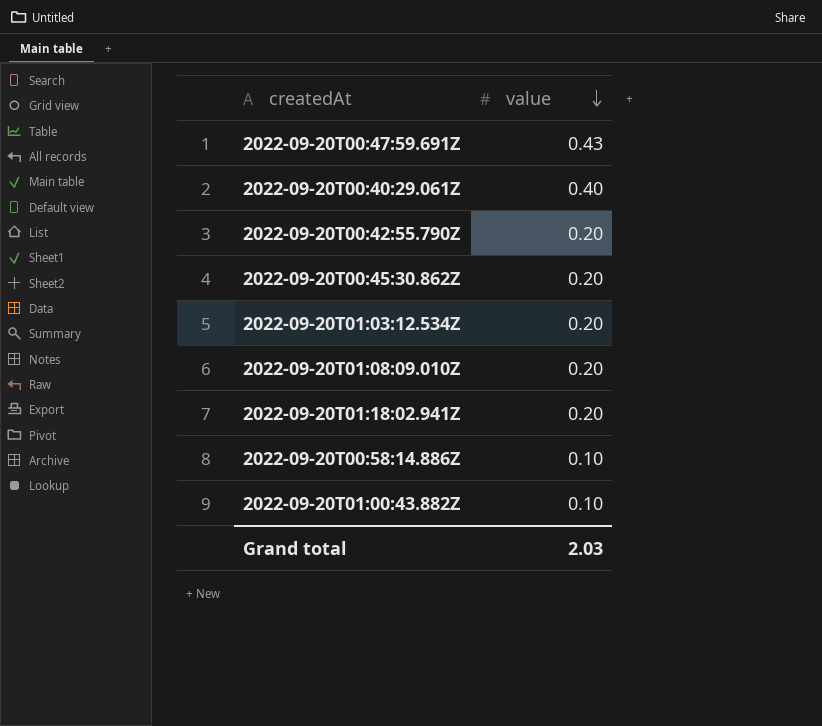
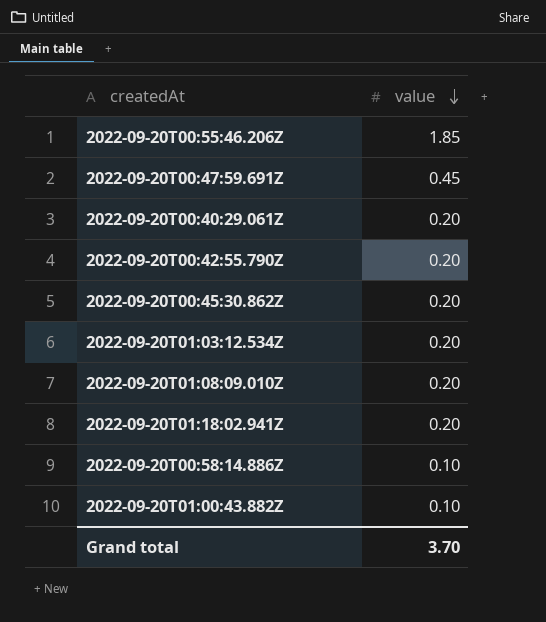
row 2022-09-20T00:55:46.206Z: none -> 1.85
2022-09-20T00:47:59.691Z | value: 0.43 -> 0.45
2022-09-20T00:40:29.061Z | value: 0.40 -> 0.20
Grand total | value: 2.03 -> 3.70

